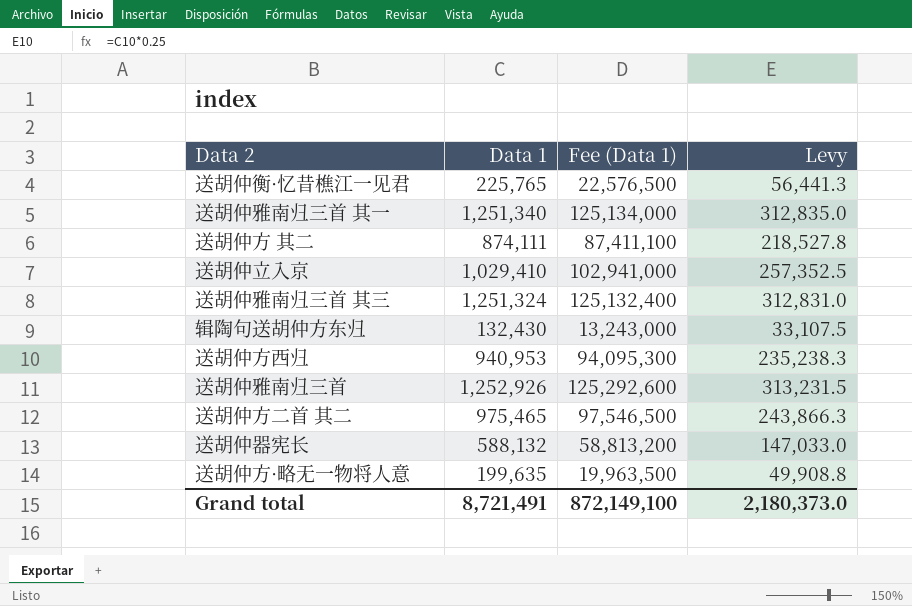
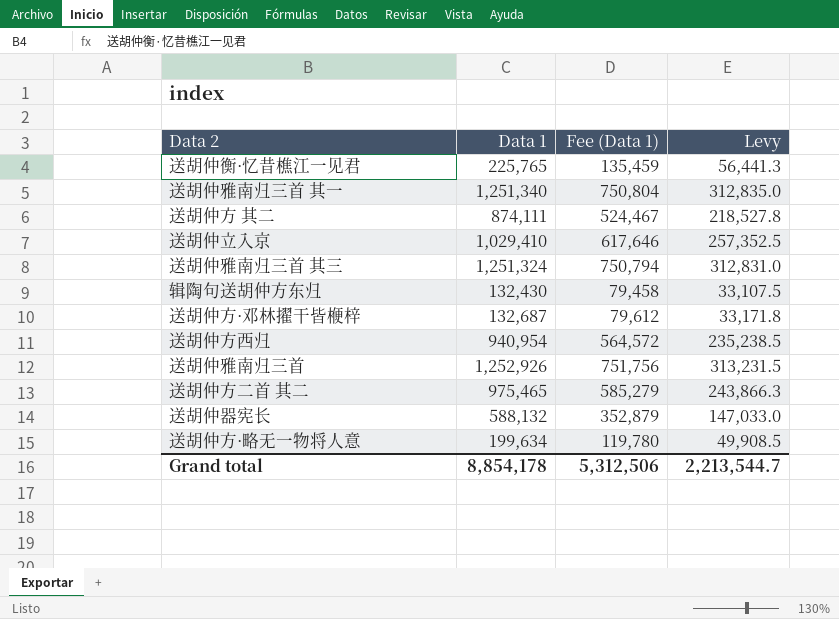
column Fee (Data 1) | formula: [Data 1] * 100 -> [Data 1] * 0.6
row 送胡仲方·邓林擢干皆楩梓: none -> 132,687 | 79,612 | 33,171.8
送胡仲方西归 | Data 1: 940,953 -> 940,954
送胡仲方西归 | Levy: 235,238.3 -> 235,238.5
送胡仲方·略无一物将人意 | Data 1: 199,635 -> 199,634
送胡仲方·略无一物将人意 | Levy: 49,908.8 -> 49,908.5
Grand total | Data 1: 8,721,491 -> 8,854,178
Grand total | Fee (Data 1): 872,149,100 -> 5,312,506
Grand total | Levy: 2,180,373.0 -> 2,213,544.7

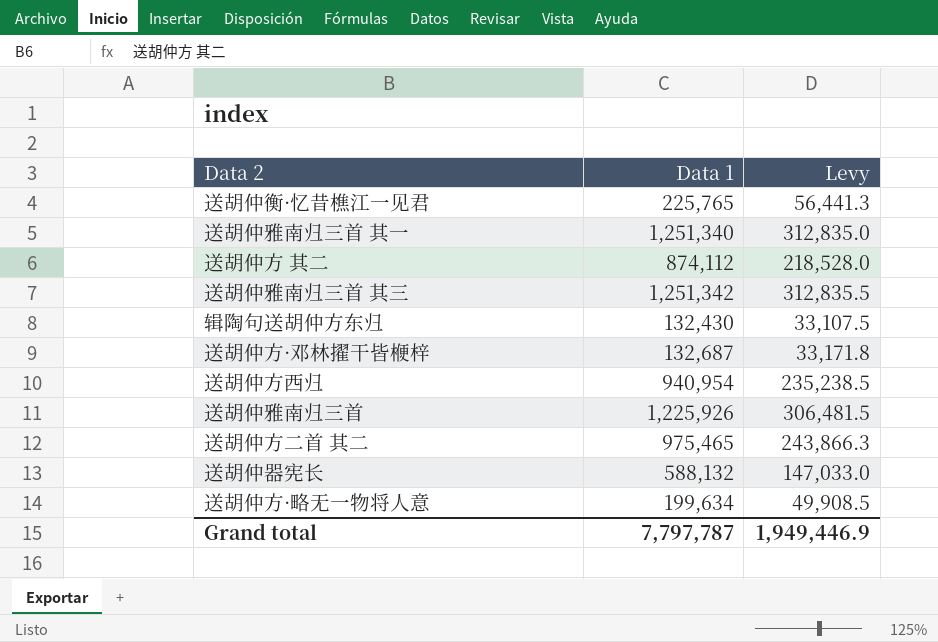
column Fee (Data 1) | formula: [Data 1] * 0.6 -> none
row 送胡仲立入京: 1,029,410 | 617,646 | 257,352.5 -> none
送胡仲方 其二 | Data 1: 874,111 -> 874,112
送胡仲方 其二 | Levy: 218,527.8 -> 218,528.0
送胡仲雅南归三首 其三 | Data 1: 1,251,324 -> 1,251,342
送胡仲雅南归三首 其三 | Levy: 312,831.0 -> 312,835.5
送胡仲雅南归三首 | Data 1: 1,252,926 -> 1,225,926
送胡仲雅南归三首 | Levy: 313,231.5 -> 306,481.5
Grand total | Data 1: 8,854,178 -> 7,797,787
Grand total | Levy: 2,213,544.7 -> 1,949,446.9

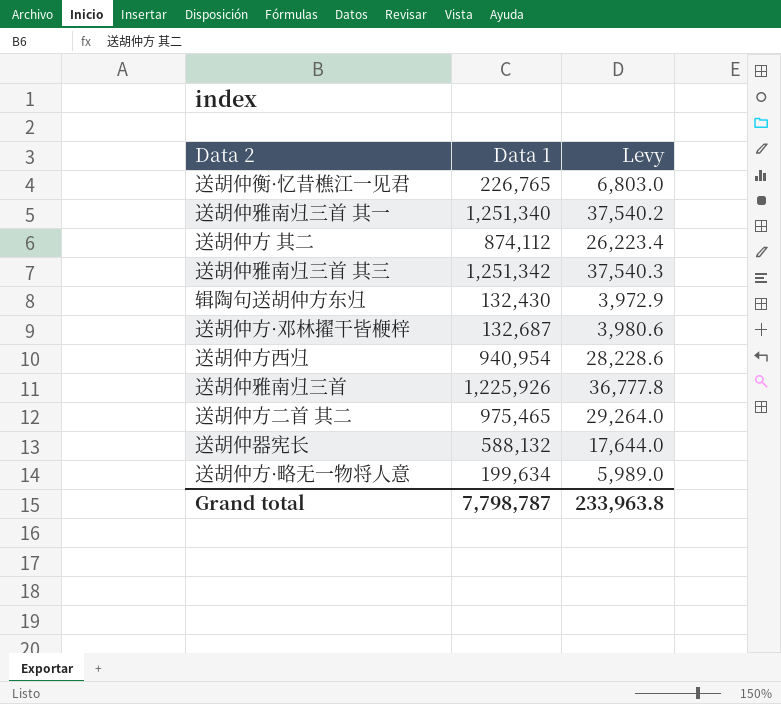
column Levy | formula: [Data 1] * 0.25 -> [Data 1] * 0.03
送胡仲衡·忆昔樵江一见君 | Data 1: 225,765 -> 226,765
Grand total | Data 1: 7,797,787 -> 7,798,787
Grand total | Levy: 1,949,446.9 -> 233,963.8

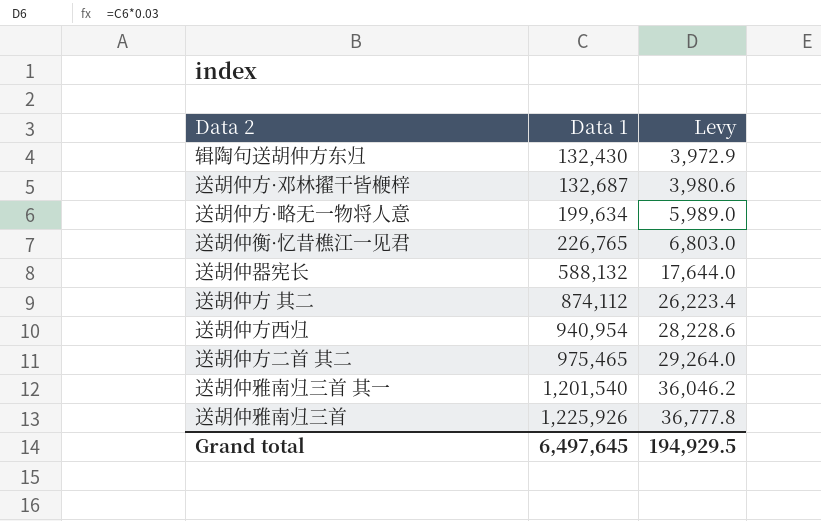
row order: none -> Data 1 ascending
row 送胡仲雅南归三首 其三: 1,251,342 | 37,540.3 -> none
送胡仲雅南归三首 其一 | Data 1: 1,251,340 -> 1,201,540
送胡仲雅南归三首 其一 | Levy: 37,540.2 -> 36,046.2
Grand total | Data 1: 7,798,787 -> 6,497,645
Grand total | Levy: 233,963.8 -> 194,929.5

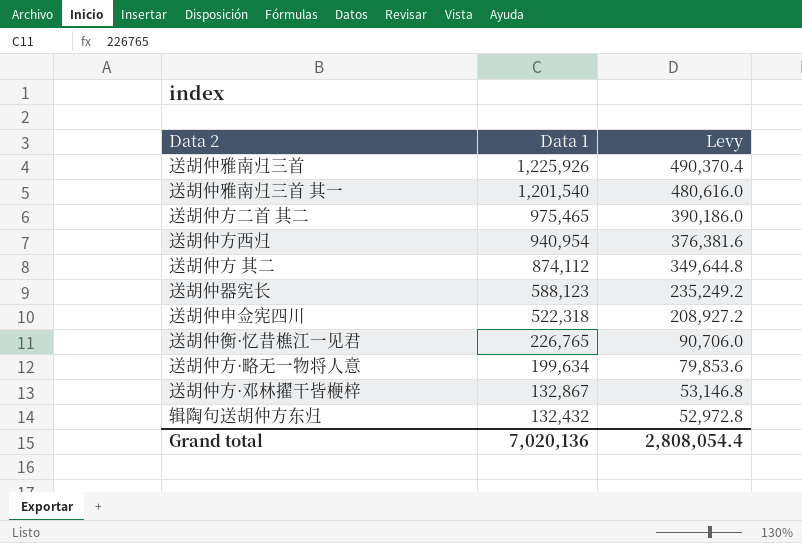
row order: Data 1 ascending -> Data 1 descending
column Levy | formula: [Data 1] * 0.03 -> [Data 1] * 0.4
送胡仲器宪长 | Data 1: 588,132 -> 588,123
row 送胡仲申佥宪四川: none -> 522,318 | 208,927.2
送胡仲方·邓林擢干皆楩梓 | Data 1: 132,687 -> 132,867
辑陶句送胡仲方东归 | Data 1: 132,430 -> 132,432
Grand total | Data 1: 6,497,645 -> 7,020,136
Grand total | Levy: 194,929.5 -> 2,808,054.4

